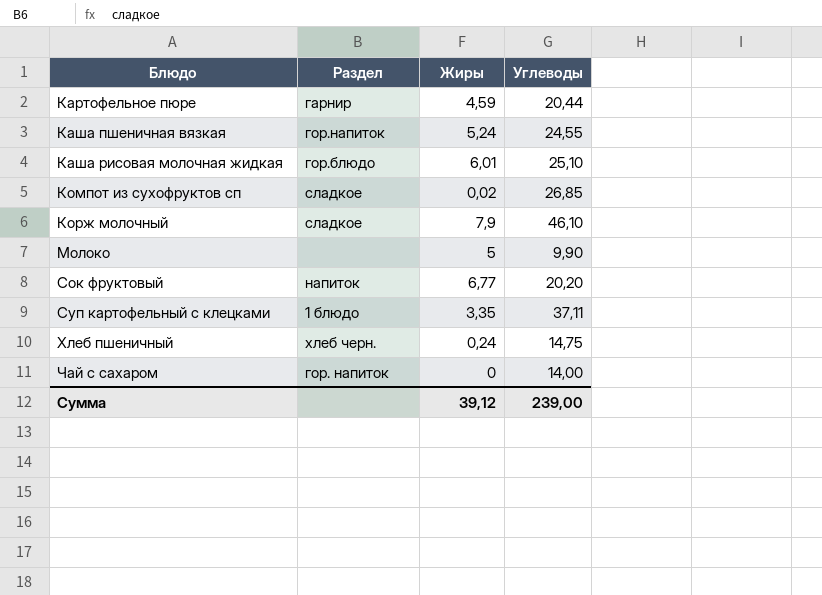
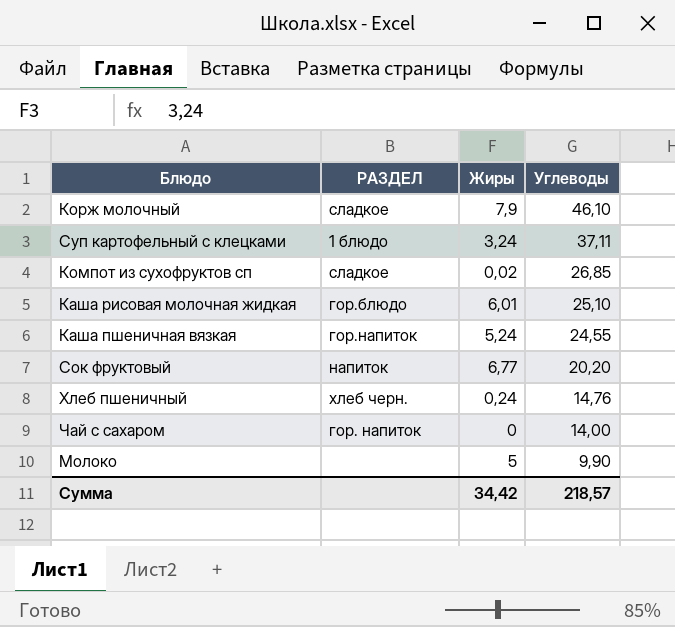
row order: Блюдо ascending -> Углеводы descending
column name: Раздел -> РАЗДЕЛ
row Картофельное пюре: гарнир | 4,59 | 20,44 -> none
Суп картофельный с клецками | Жиры: 3,35 -> 3,24
Хлеб пшеничный | Углеводы: 14,75 -> 14,76
Сумма | Жиры: 39,12 -> 34,42
Сумма | Углеводы: 239,00 -> 218,57

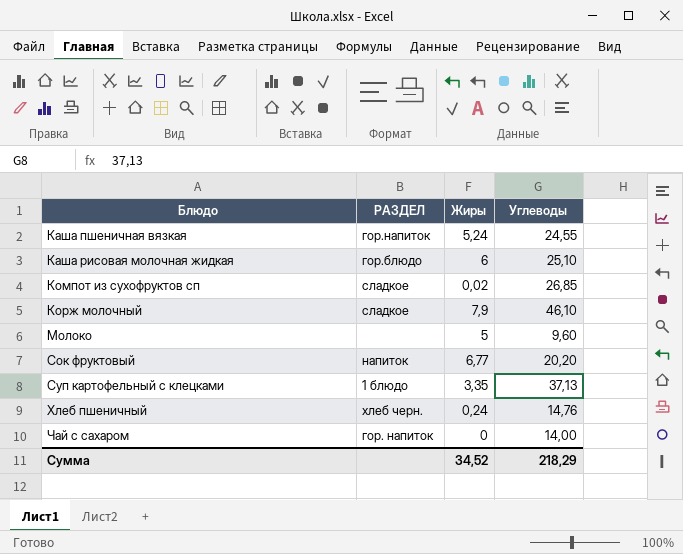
row order: Углеводы descending -> Блюдо ascending
Каша рисовая молочная жидкая | Жиры: 6,01 -> 6
Молоко | Углеводы: 9,90 -> 9,60
Суп картофельный с клецками | Жиры: 3,24 -> 3,35
Суп картофельный с клецками | Углеводы: 37,11 -> 37,13
Сумма | Жиры: 34,42 -> 34,52
Сумма | Углеводы: 218,57 -> 218,29

